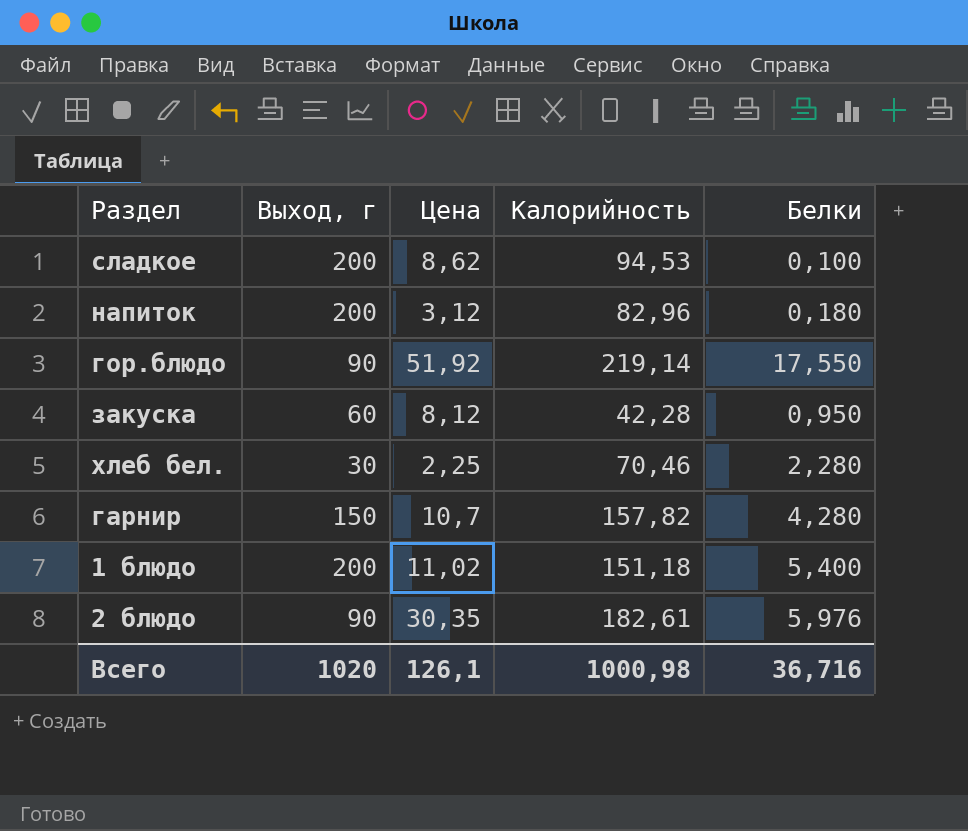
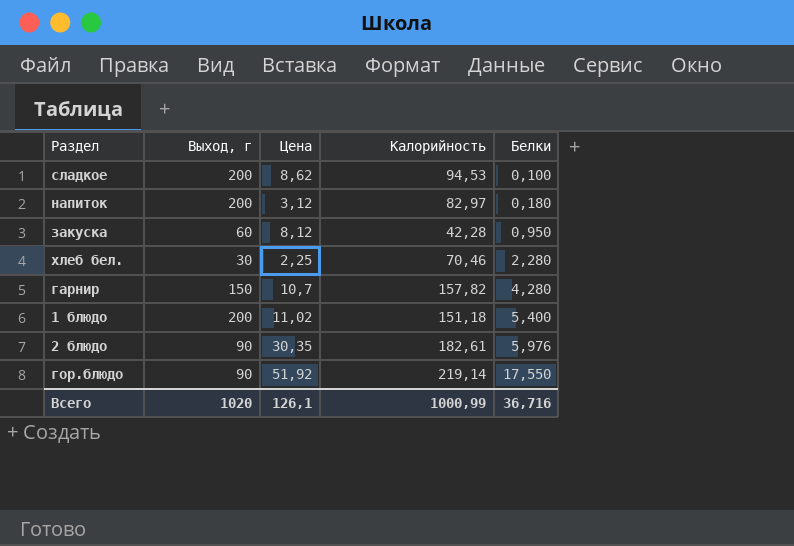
row order: none -> Белки ascending
напиток | Калорийность: 82,96 -> 82,97
Всего | Калорийность: 1000,98 -> 1000,99

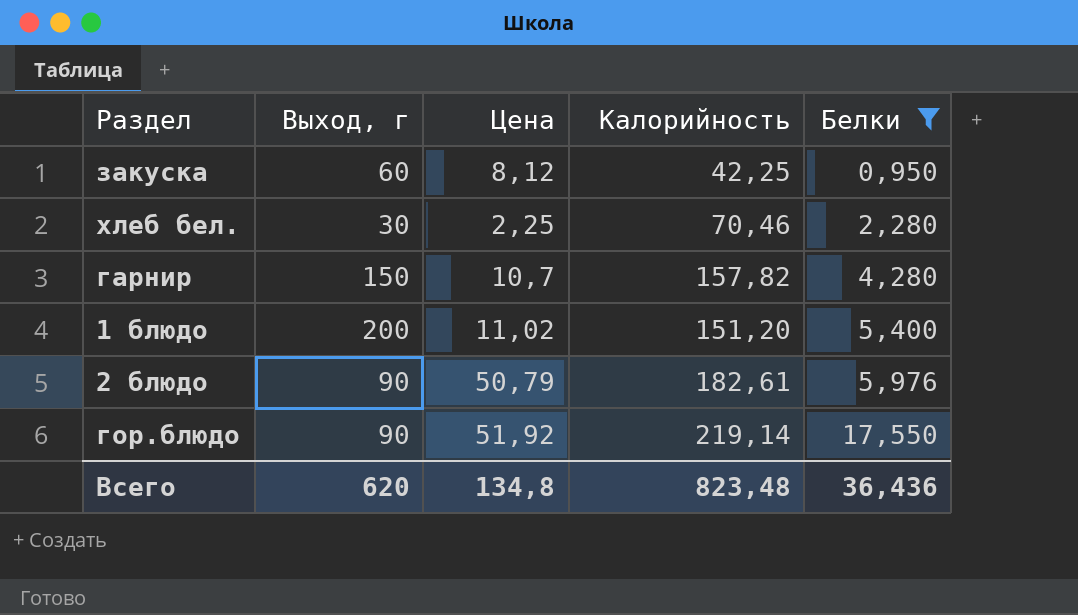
filter: none -> Белки >= 0,950
закуска | Калорийность: 42,28 -> 42,25
1 блюдо | Калорийность: 151,18 -> 151,20
2 блюдо | Цена: 30,35 -> 50,79
Всего | Выход, г: 1020 -> 620
Всего | Цена: 126,1 -> 134,8
Всего | Калорийность: 1000,99 -> 823,48
Всего | Белки: 36,716 -> 36,436

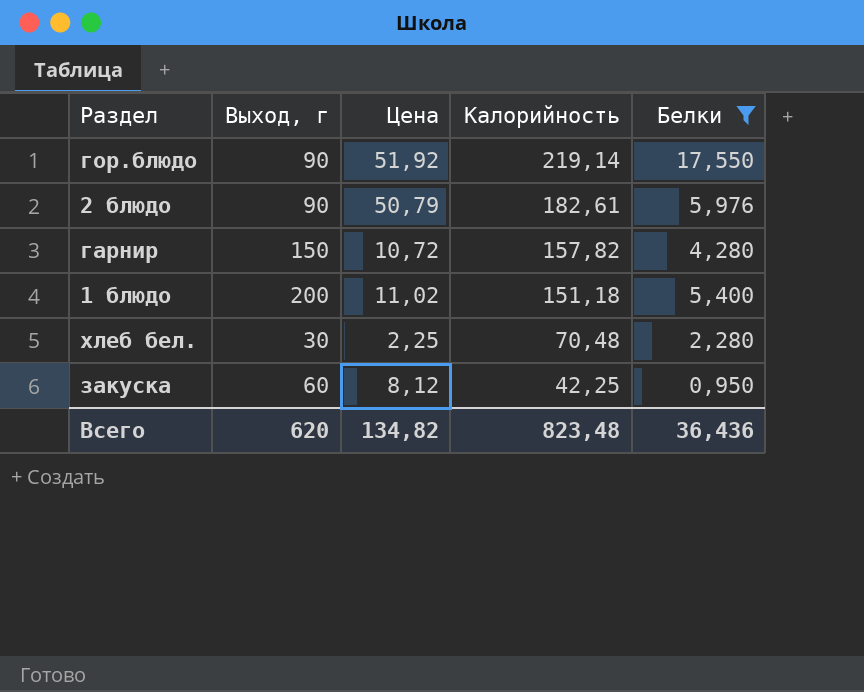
row order: Белки ascending -> Калорийность descending
гарнир | Цена: 10,7 -> 10,72
1 блюдо | Калорийность: 151,20 -> 151,18
хлеб бел. | Калорийность: 70,46 -> 70,48
Всего | Цена: 134,8 -> 134,82

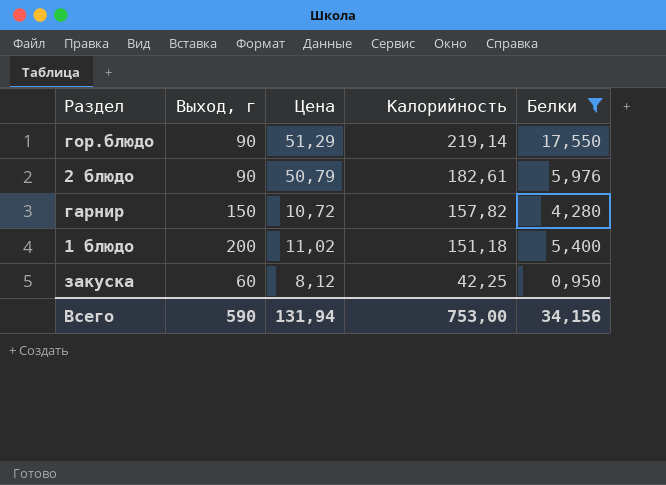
row хлеб бел.: 30 | 2,25 | 70,48 | 2,280 -> none
гор.блюдо | Цена: 51,92 -> 51,29
Всего | Выход, г: 620 -> 590
Всего | Цена: 134,82 -> 131,94
Всего | Калорийность: 823,48 -> 753,00
Всего | Белки: 36,436 -> 34,156

